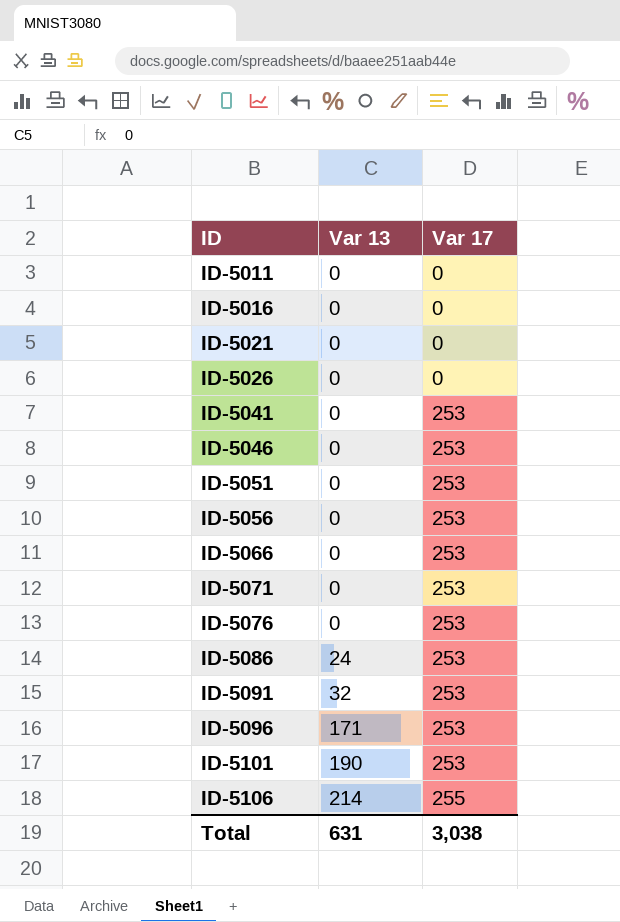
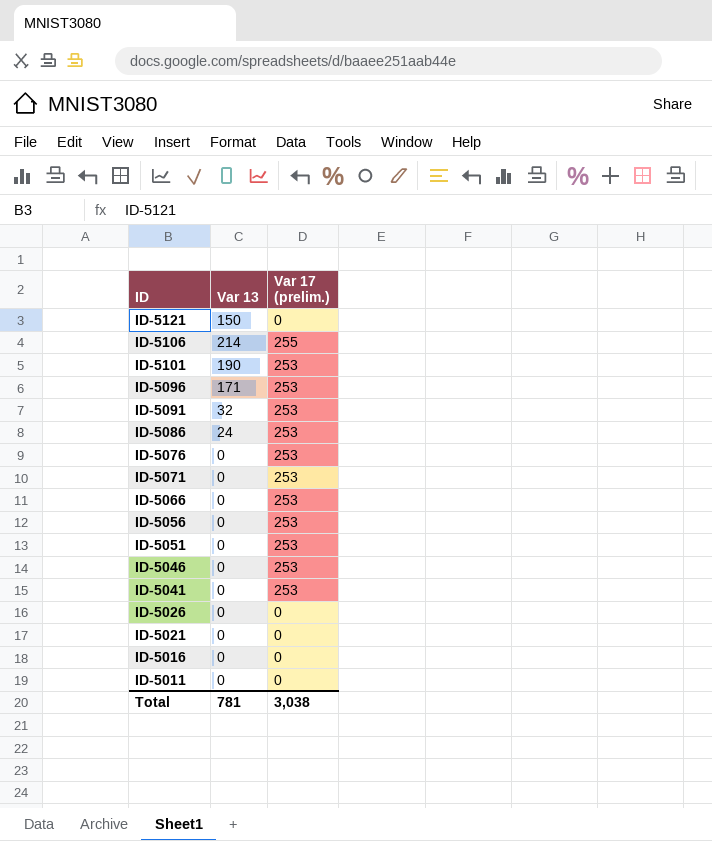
row order: ID ascending -> ID descending
column name: Var 17 -> Var 17 (prelim.)
row ID-5121: none -> 150 | 0
Total | Var 13: 631 -> 781

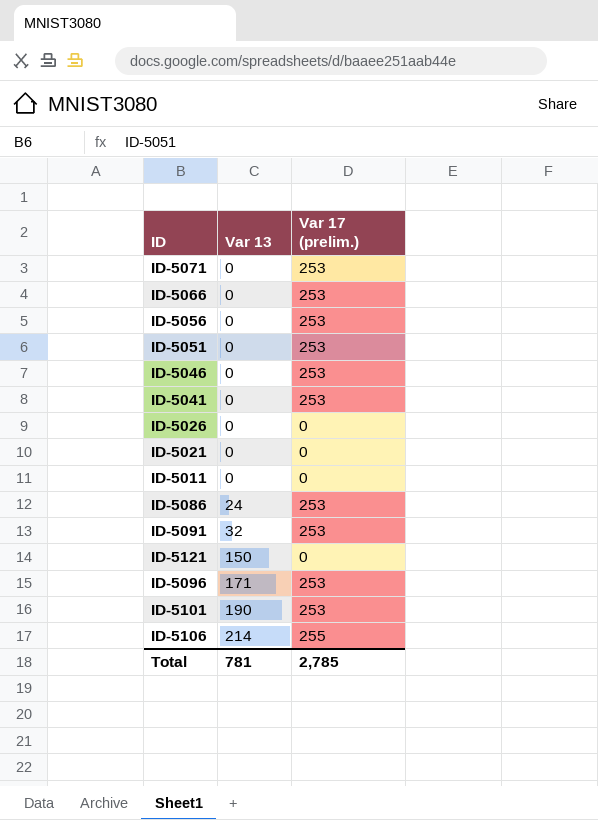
row order: ID descending -> Var 13 ascending
row ID-5076: 0 | 253 -> none
row ID-5016: 0 | 0 -> none
Total | Var 17 (prelim.): 3,038 -> 2,785

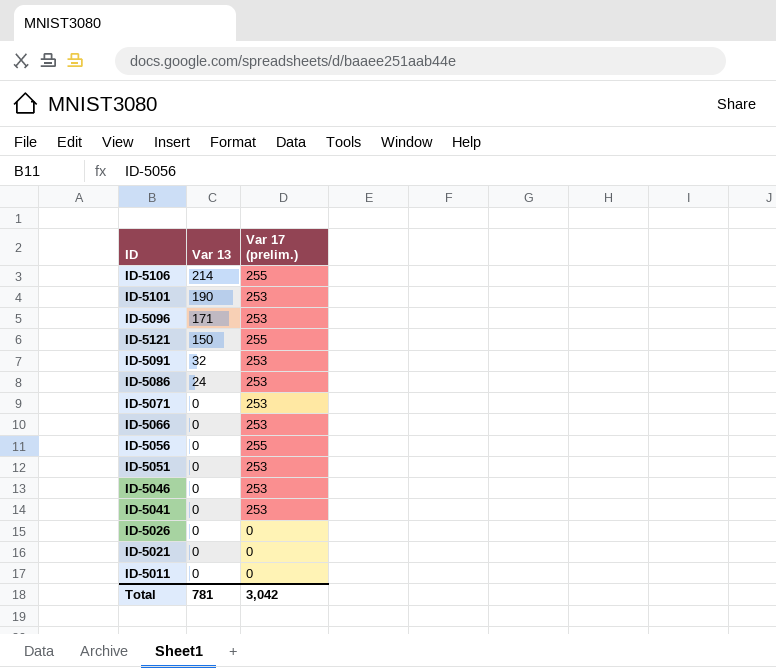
row order: Var 13 ascending -> Var 13 descending
ID-5121 | Var 17 (prelim.): 0 -> 255
ID-5056 | Var 17 (prelim.): 253 -> 255
Total | Var 17 (prelim.): 2,785 -> 3,042

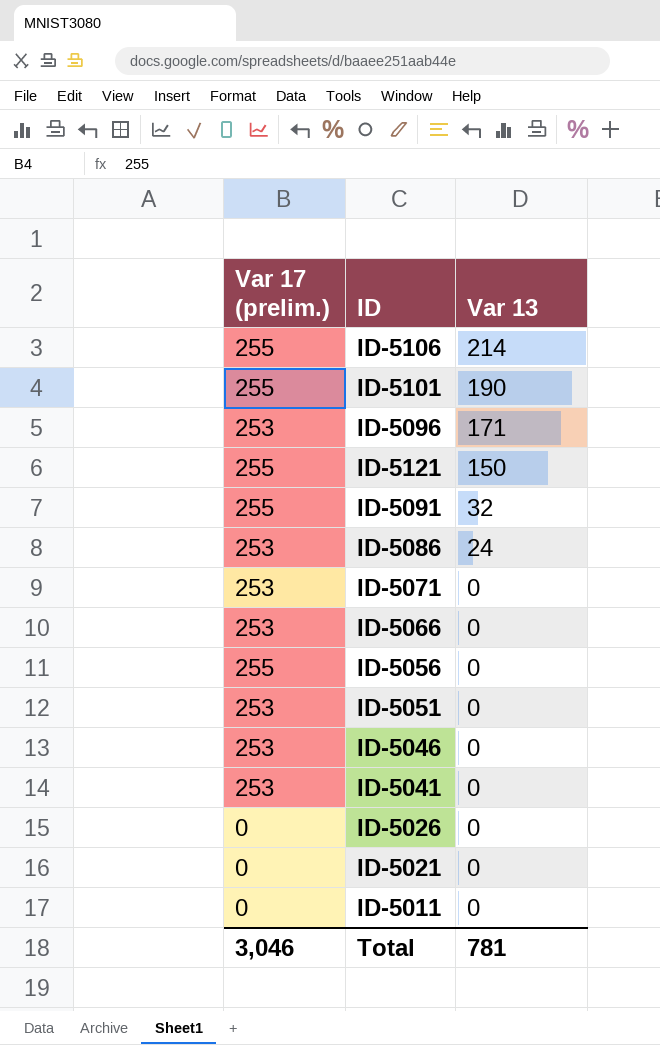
column Var 17 (prelim.) | position: 3 -> 1
ID-5101 | Var 17 (prelim.): 253 -> 255
ID-5091 | Var 17 (prelim.): 253 -> 255
Total | Var 17 (prelim.): 3,042 -> 3,046

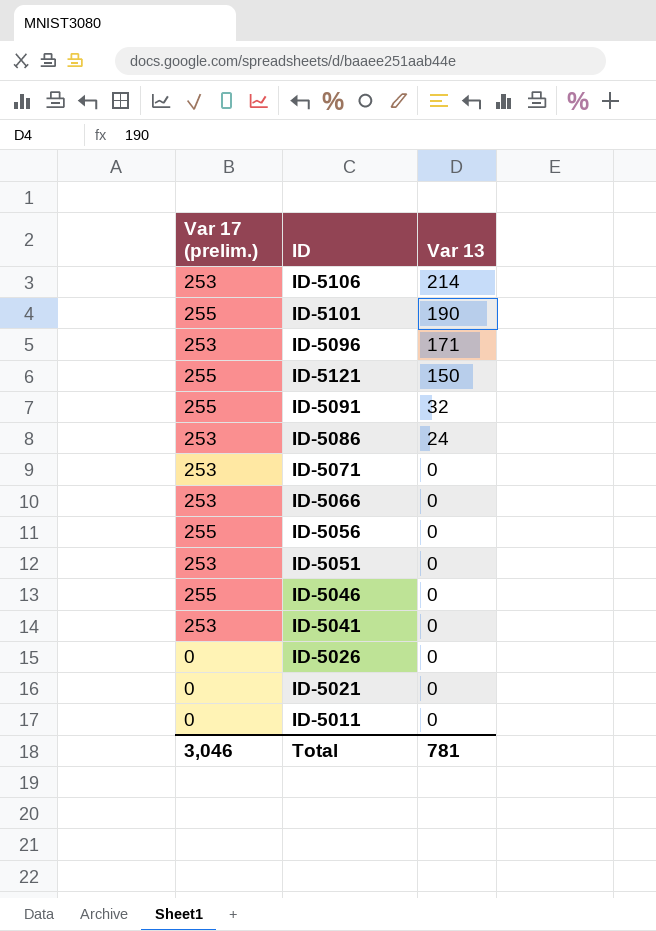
ID-5106 | Var 17 (prelim.): 255 -> 253
ID-5046 | Var 17 (prelim.): 253 -> 255

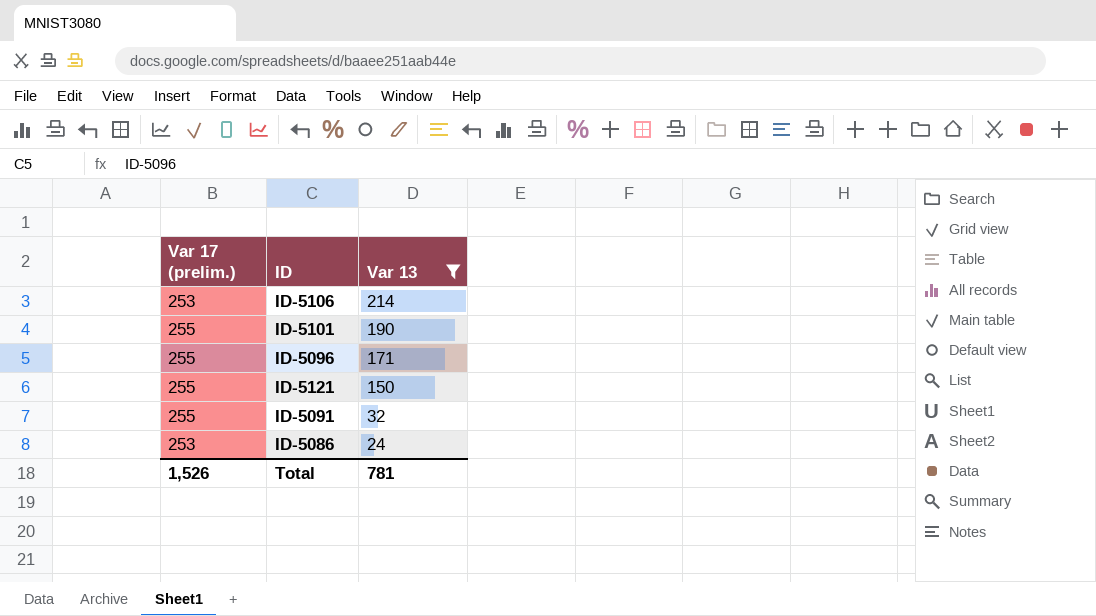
filter: none -> Var 13 != 0
ID-5096 | Var 17 (prelim.): 253 -> 255
Total | Var 17 (prelim.): 3,046 -> 1,526

